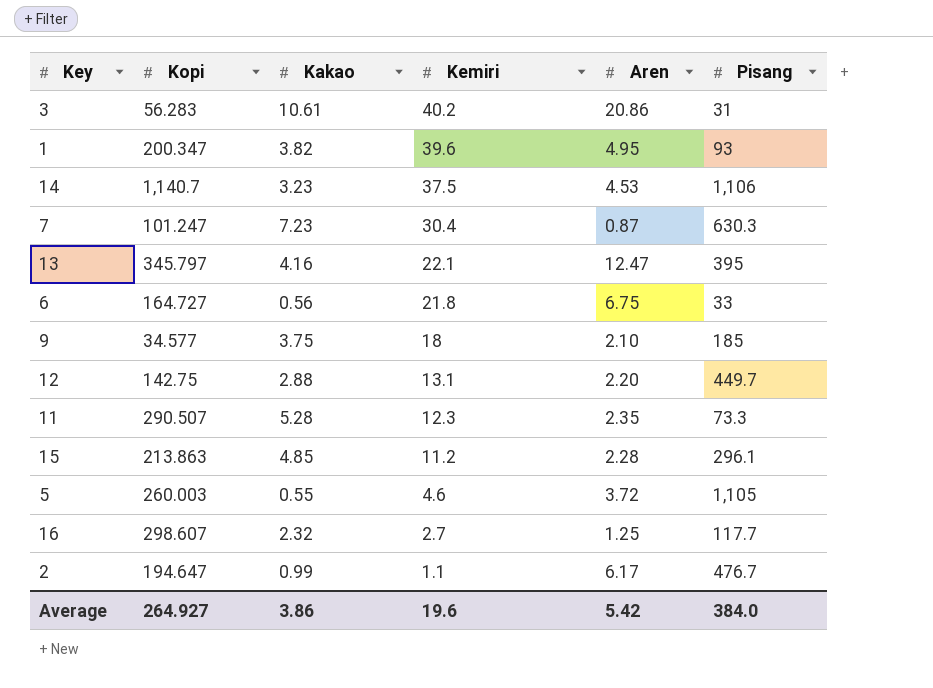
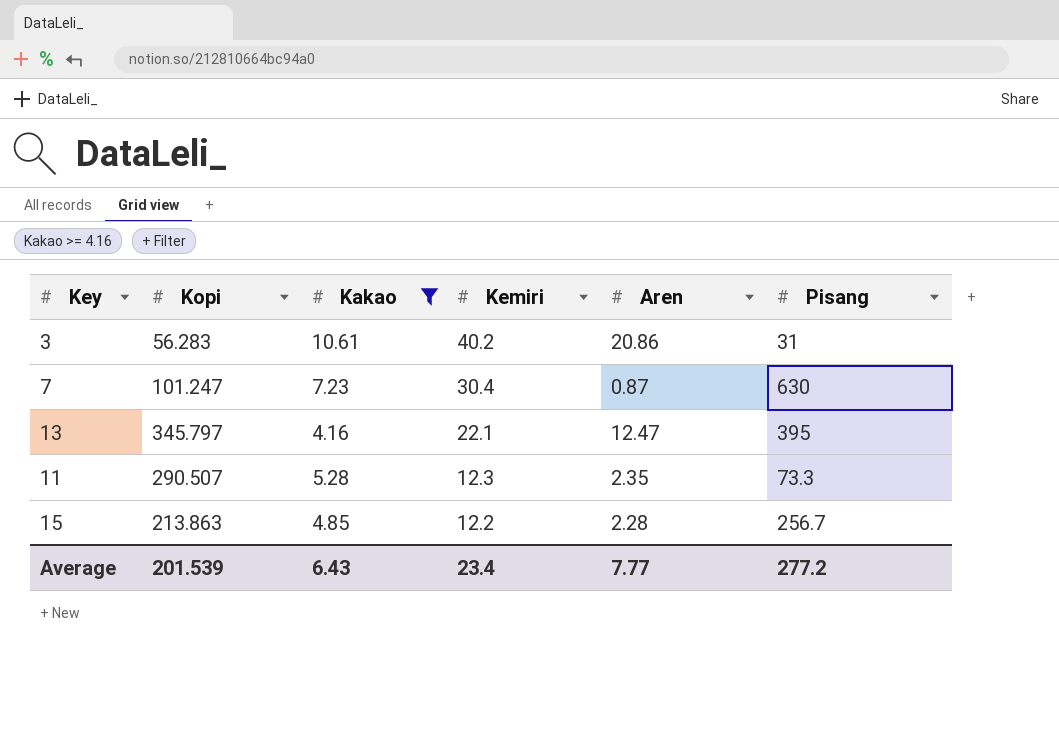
filter: none -> Kakao >= 4.16
7 | Pisang: 630.3 -> 630
15 | Kemiri: 11.2 -> 12.2
15 | Pisang: 296.1 -> 256.7
Average | Kopi: 264.927 -> 201.539
Average | Kakao: 3.86 -> 6.43
Average | Kemiri: 19.6 -> 23.4
Average | Aren: 5.42 -> 7.77
Average | Pisang: 384.0 -> 277.2

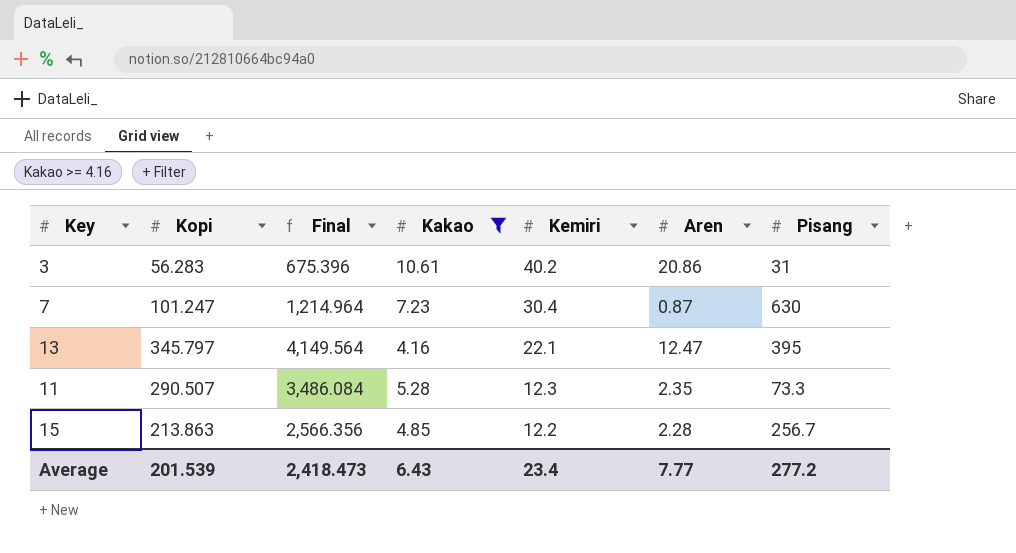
column Final | formula: none -> [Kopi] * 12

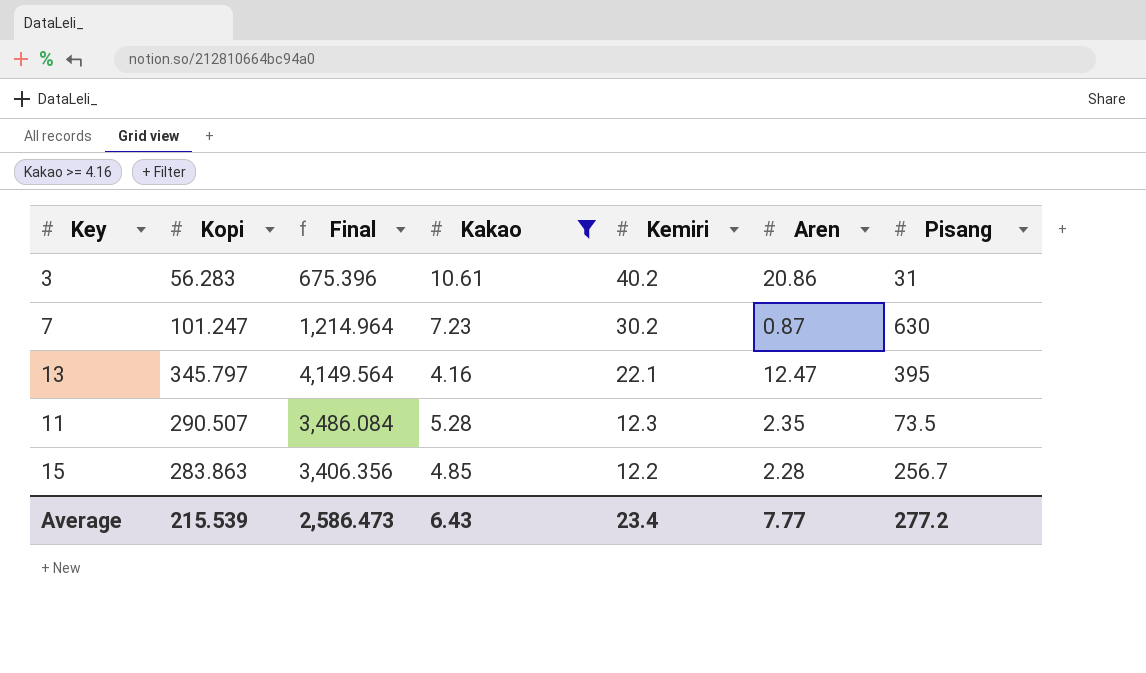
7 | Kemiri: 30.4 -> 30.2
11 | Pisang: 73.3 -> 73.5
15 | Kopi: 213.863 -> 283.863
15 | Final: 2,566.356 -> 3,406.356
Average | Kopi: 201.539 -> 215.539
Average | Final: 2,418.473 -> 2,586.473

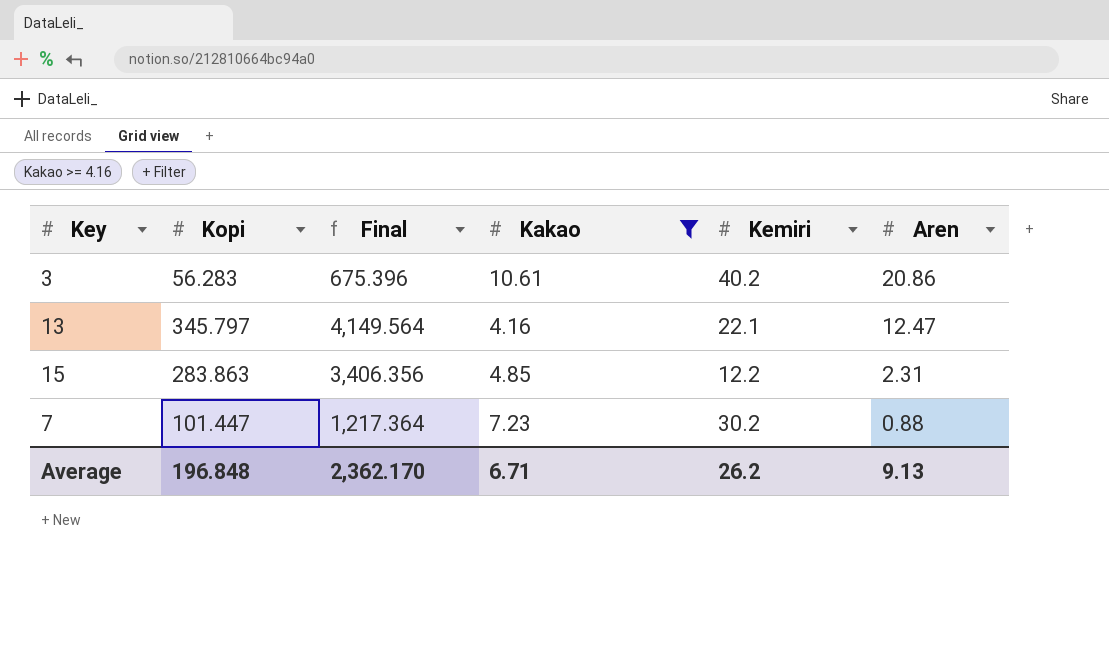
row order: Kemiri descending -> Aren descending
column Pisang | position: 7 -> none
row 11: 290.507 | 3,486.084 | 5.28 | 12.3 | 2.35 | 73.5 -> none
15 | Aren: 2.28 -> 2.31
7 | Kopi: 101.247 -> 101.447
7 | Final: 1,214.964 -> 1,217.364
7 | Aren: 0.87 -> 0.88
Average | Kopi: 215.539 -> 196.848
Average | Final: 2,586.473 -> 2,362.170
Average | Kakao: 6.43 -> 6.71
Average | Kemiri: 23.4 -> 26.2
Average | Aren: 7.77 -> 9.13

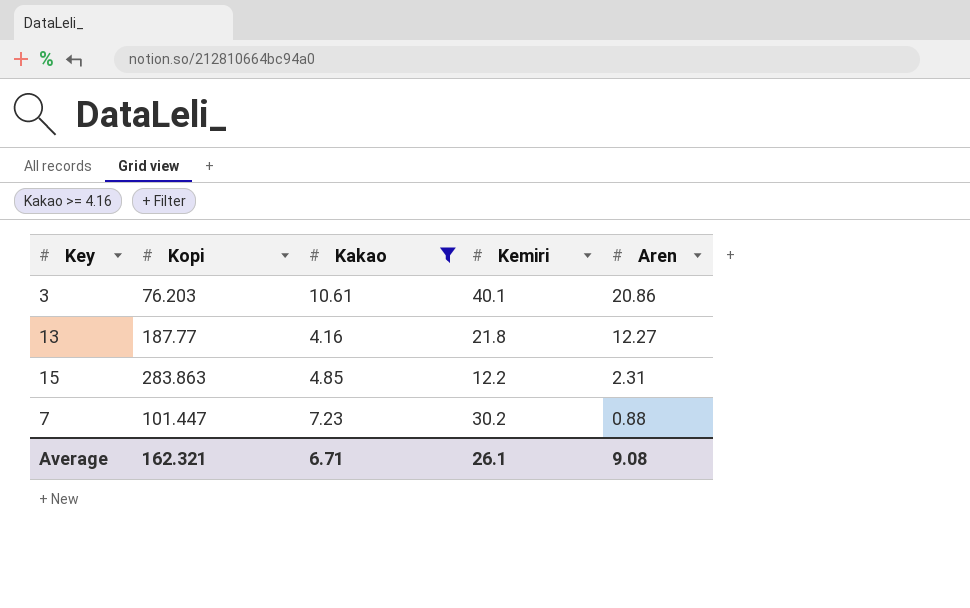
column Final | formula: [Kopi] * 12 -> none
3 | Kopi: 56.283 -> 76.203
3 | Kemiri: 40.2 -> 40.1
13 | Kopi: 345.797 -> 187.77
13 | Kemiri: 22.1 -> 21.8
13 | Aren: 12.47 -> 12.27
Average | Kopi: 196.848 -> 162.321
Average | Kemiri: 26.2 -> 26.1
Average | Aren: 9.13 -> 9.08

